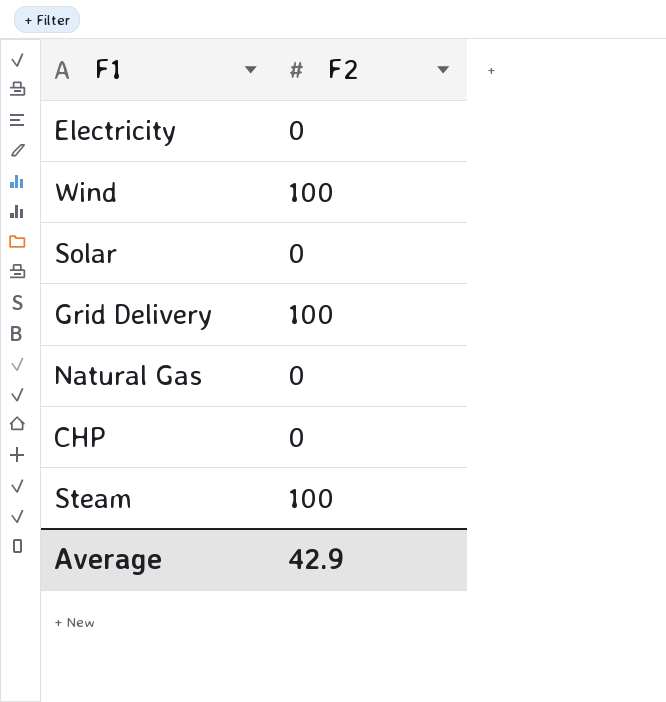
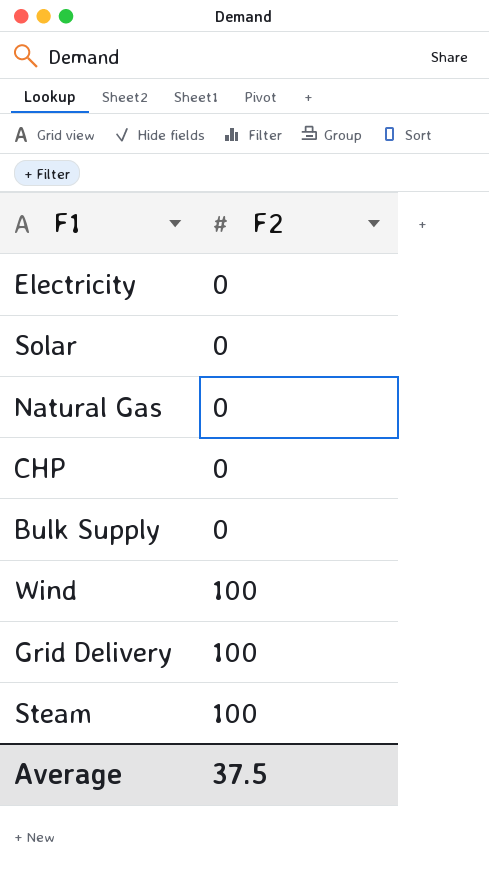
row order: none -> F2 ascending
row Bulk Supply: none -> 0
Average | F2: 42.9 -> 37.5

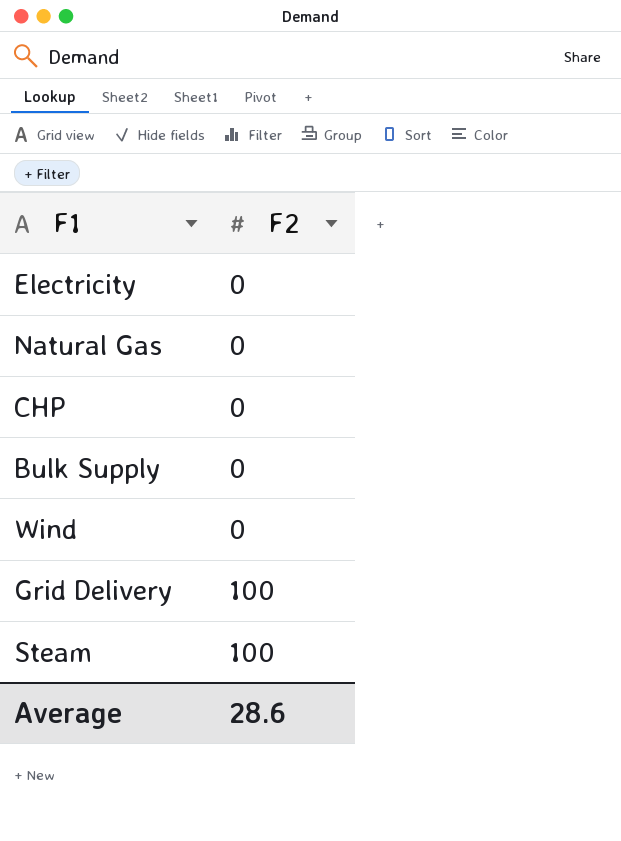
row Solar: 0 -> none
Wind | F2: 100 -> 0
Average | F2: 37.5 -> 28.6

